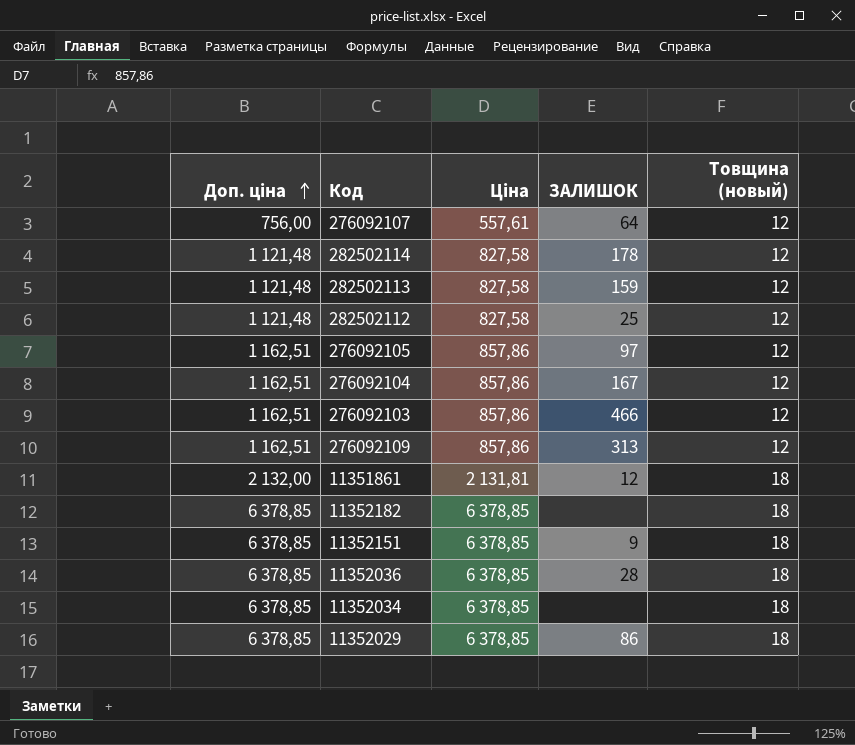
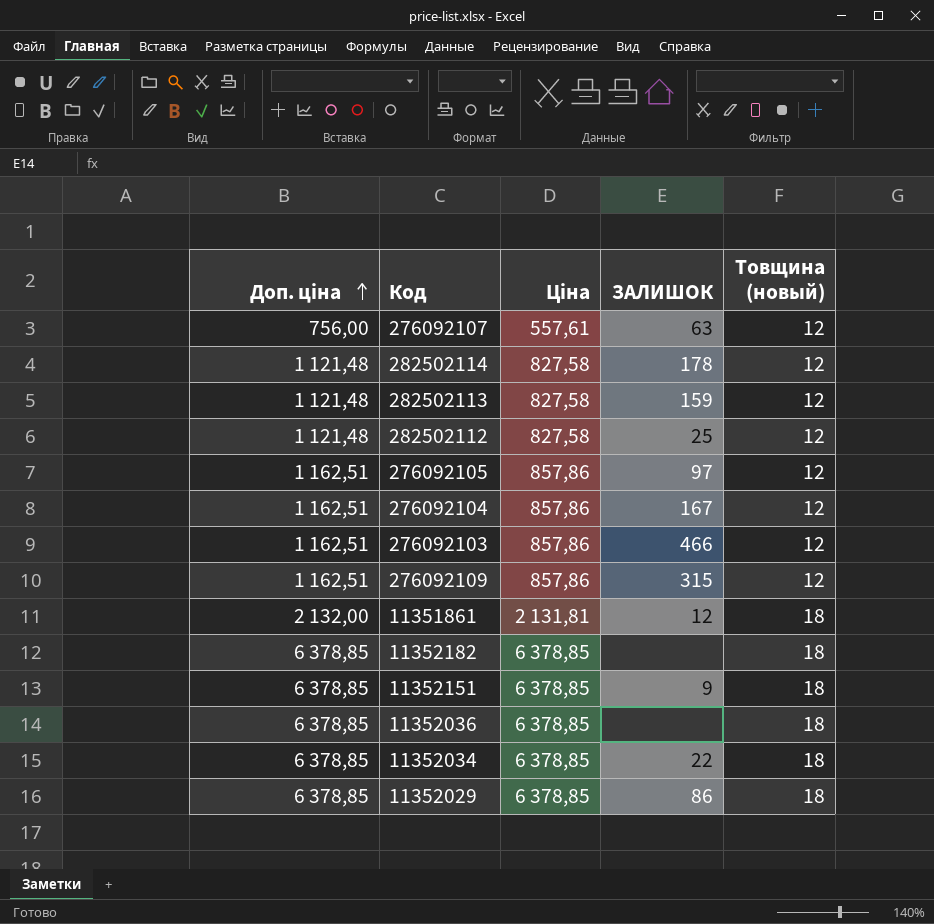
276092107 | ЗАЛИШОК: 64 -> 63
276092109 | ЗАЛИШОК: 313 -> 315
11352036 | ЗАЛИШОК: 28 -> none
11352034 | ЗАЛИШОК: none -> 22

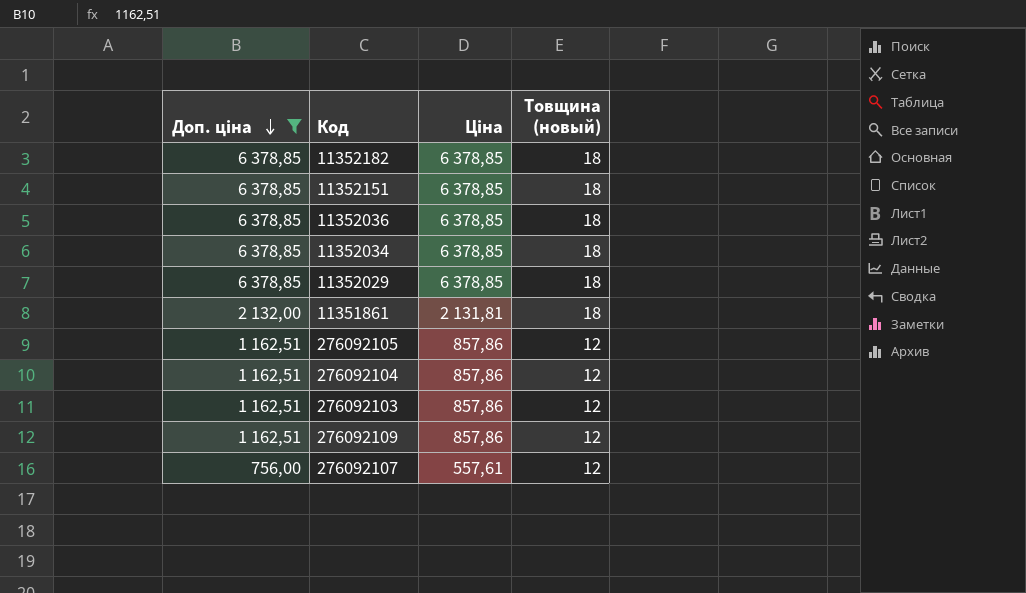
filter: none -> Доп. ціна != 1 121,48
row order: Доп. ціна ascending -> Доп. ціна descending
column ЗАЛИШОК | position: 4 -> none

